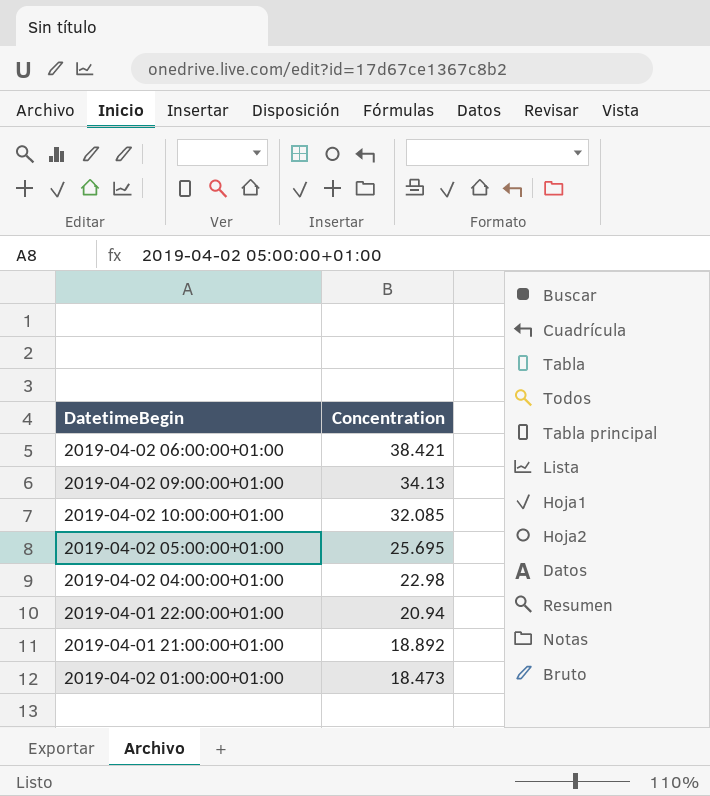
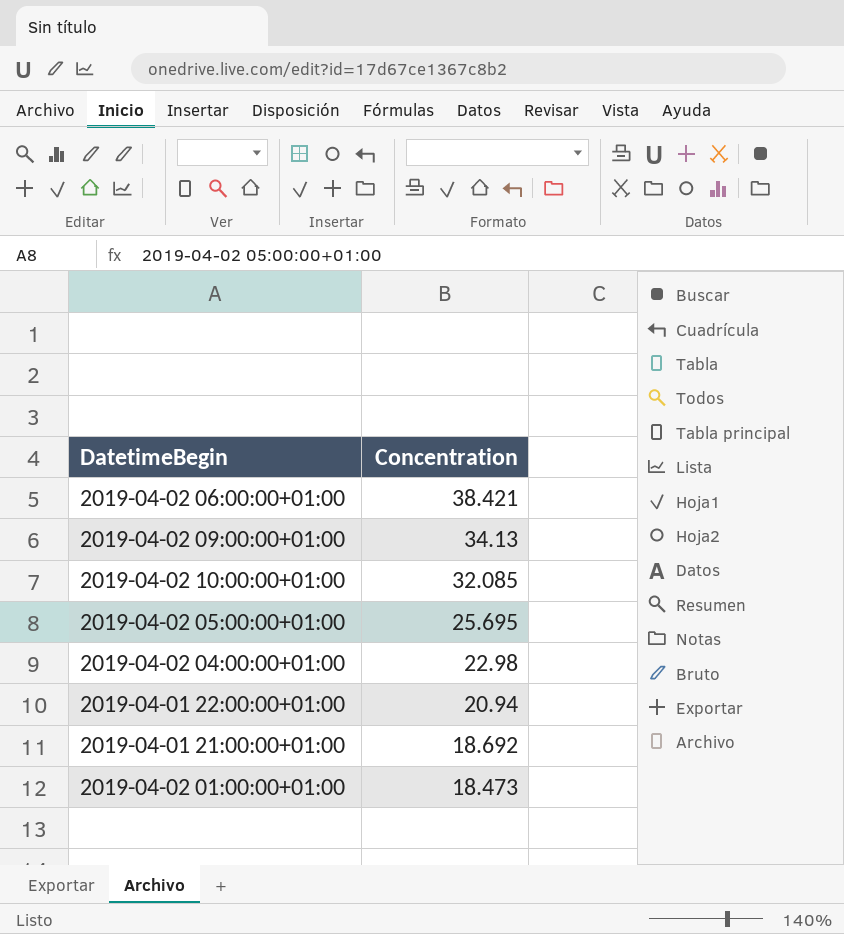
2019-04-01 21:00:00+01:00 | Concentration: 18.892 -> 18.692

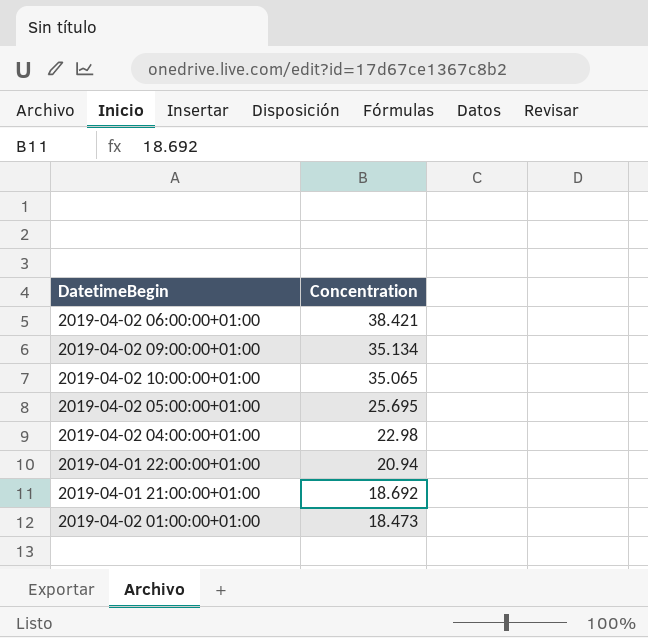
2019-04-02 09:00:00+01:00 | Concentration: 34.13 -> 35.134
2019-04-02 10:00:00+01:00 | Concentration: 32.085 -> 35.065

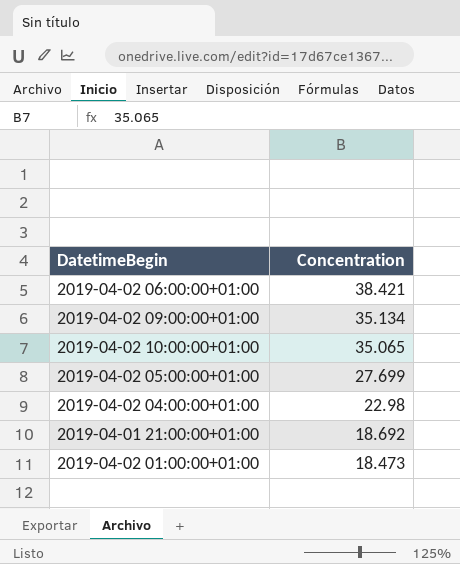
row 2019-04-01 22:00:00+01:00: 20.94 -> none
2019-04-02 05:00:00+01:00 | Concentration: 25.695 -> 27.699

